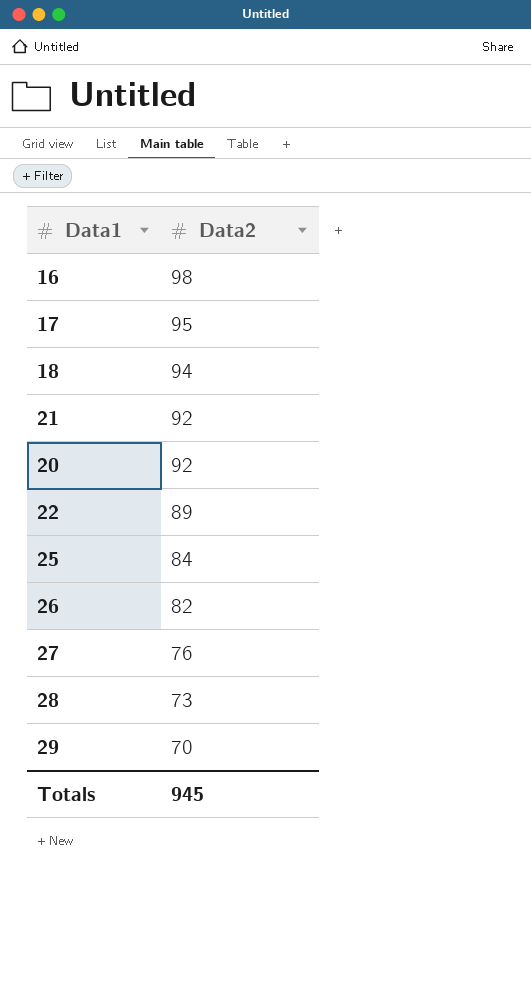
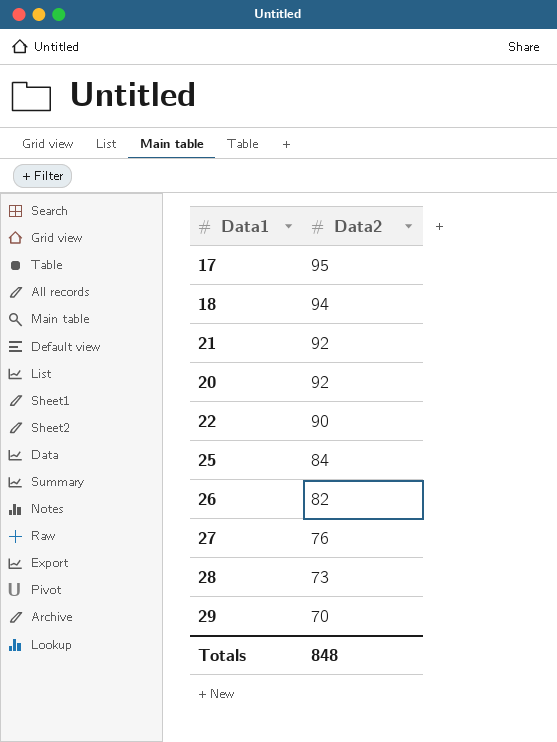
row 16: 98 -> none
22 | Data2: 89 -> 90
Totals | Data2: 945 -> 848

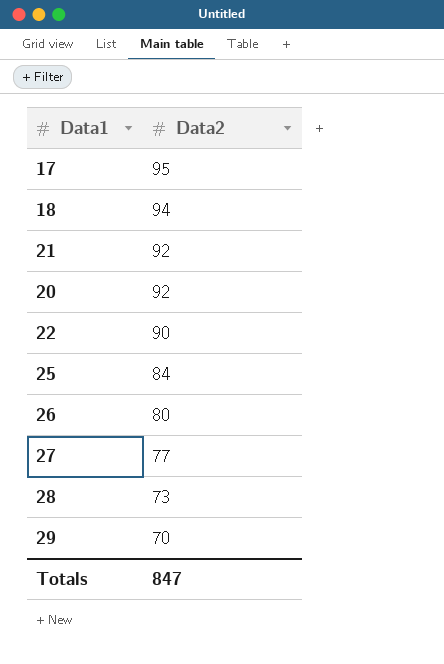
26 | Data2: 82 -> 80
27 | Data2: 76 -> 77
Totals | Data2: 848 -> 847

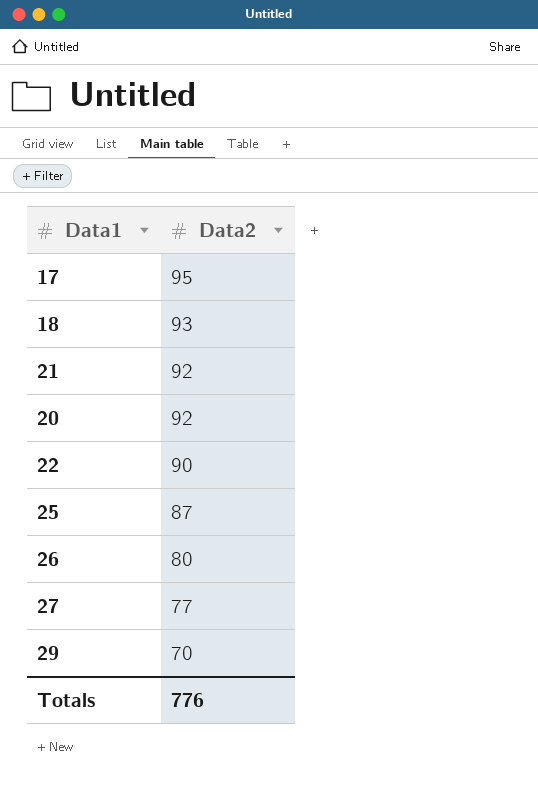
row 28: 73 -> none
18 | Data2: 94 -> 93
25 | Data2: 84 -> 87
Totals | Data2: 847 -> 776

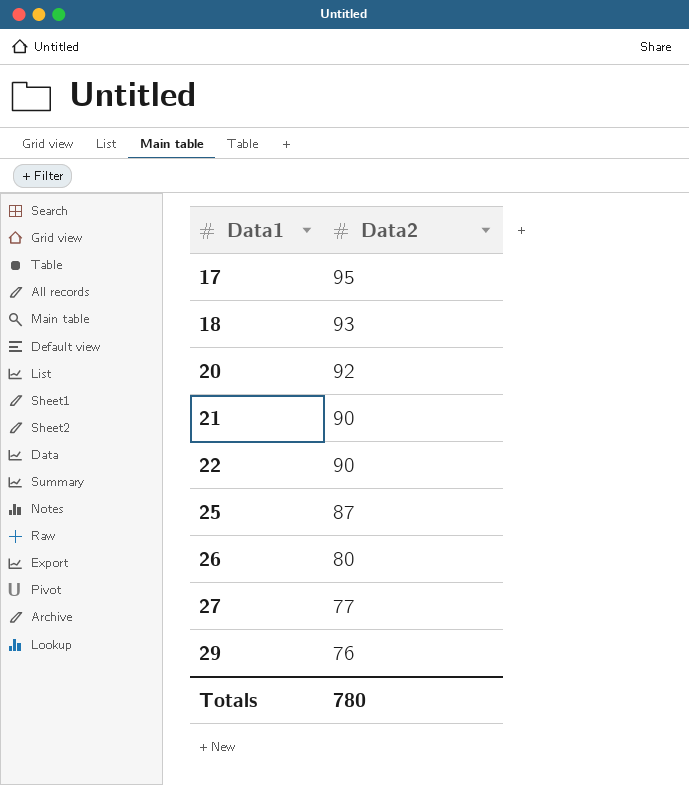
row order: Data2 descending -> Data1 ascending
21 | Data2: 92 -> 90
29 | Data2: 70 -> 76
Totals | Data2: 776 -> 780

